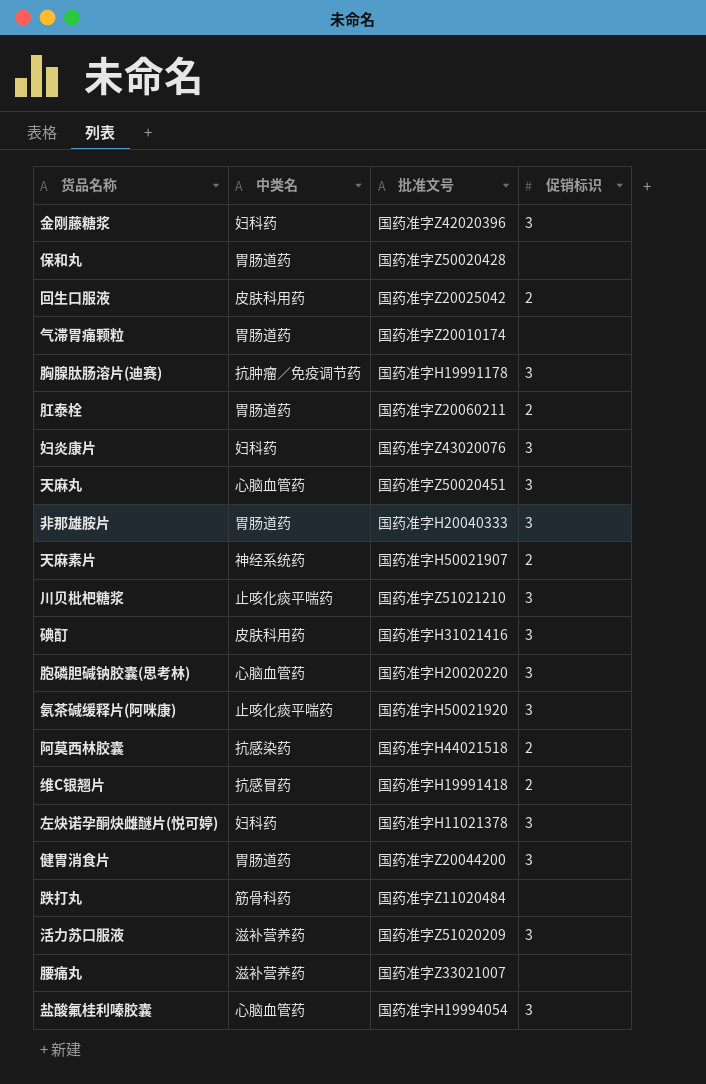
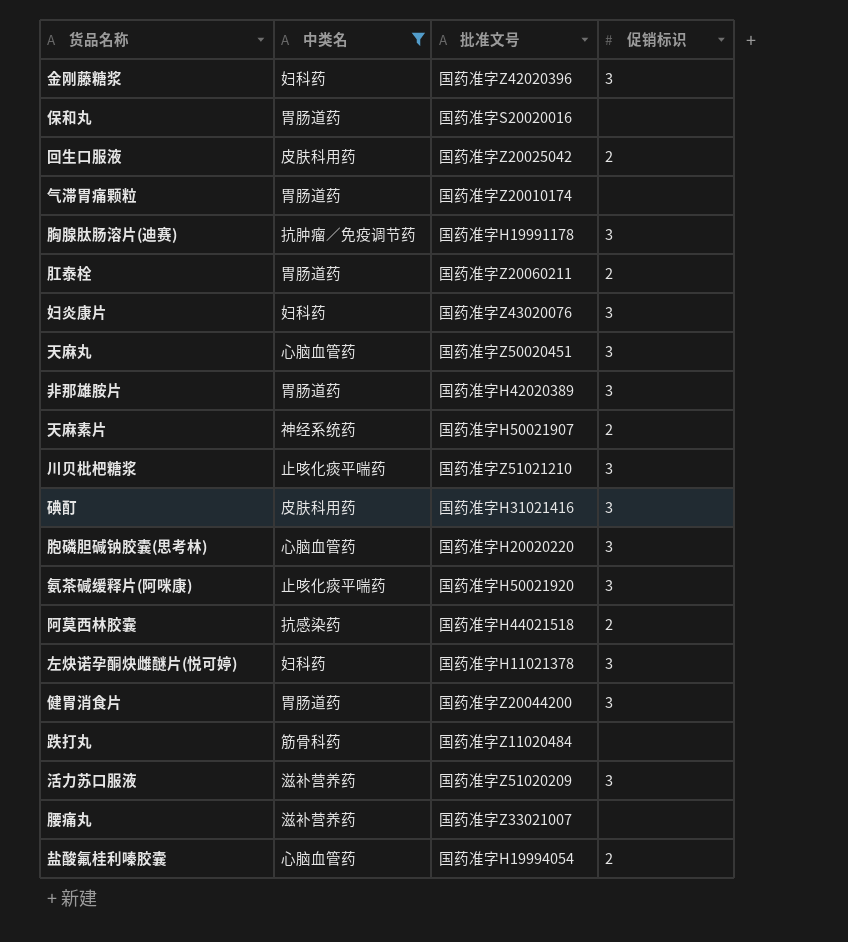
filter: none -> 中类名 != 抗感冒药
保和丸 | 批准文号: 国药准字Z50020428 -> 国药准字S20020016
非那雄胺片 | 批准文号: 国药准字H20040333 -> 国药准字H42020389
盐酸氟桂利嗪胶囊 | 促销标识: 3 -> 2

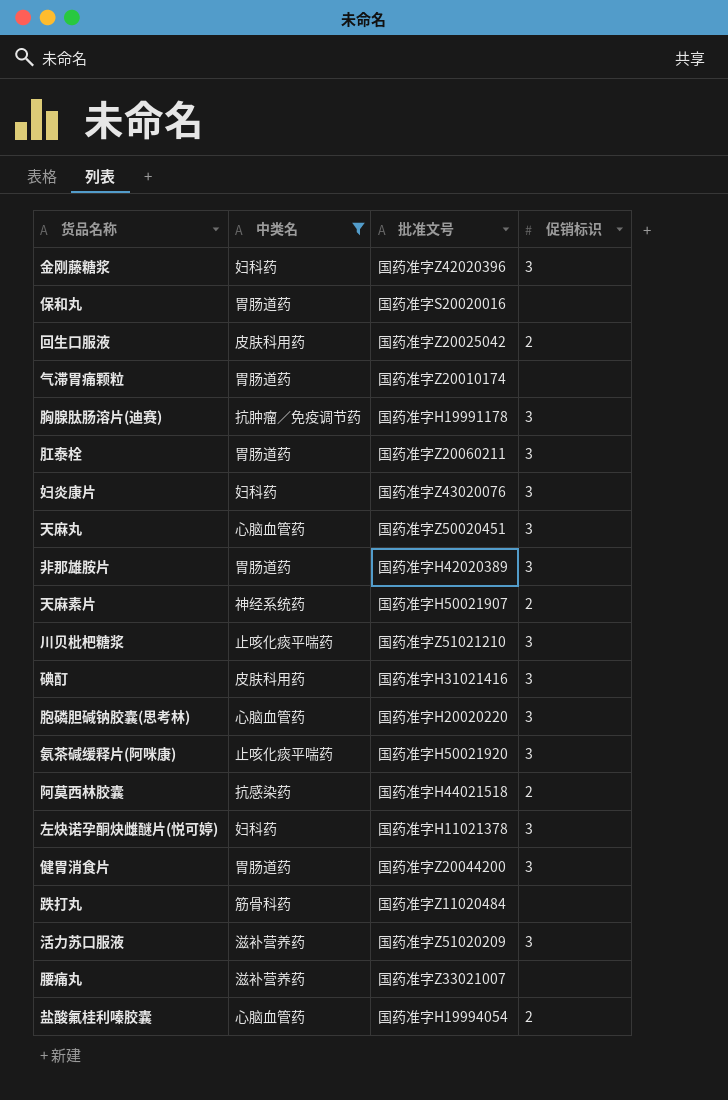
肛泰栓 | 促销标识: 2 -> 3

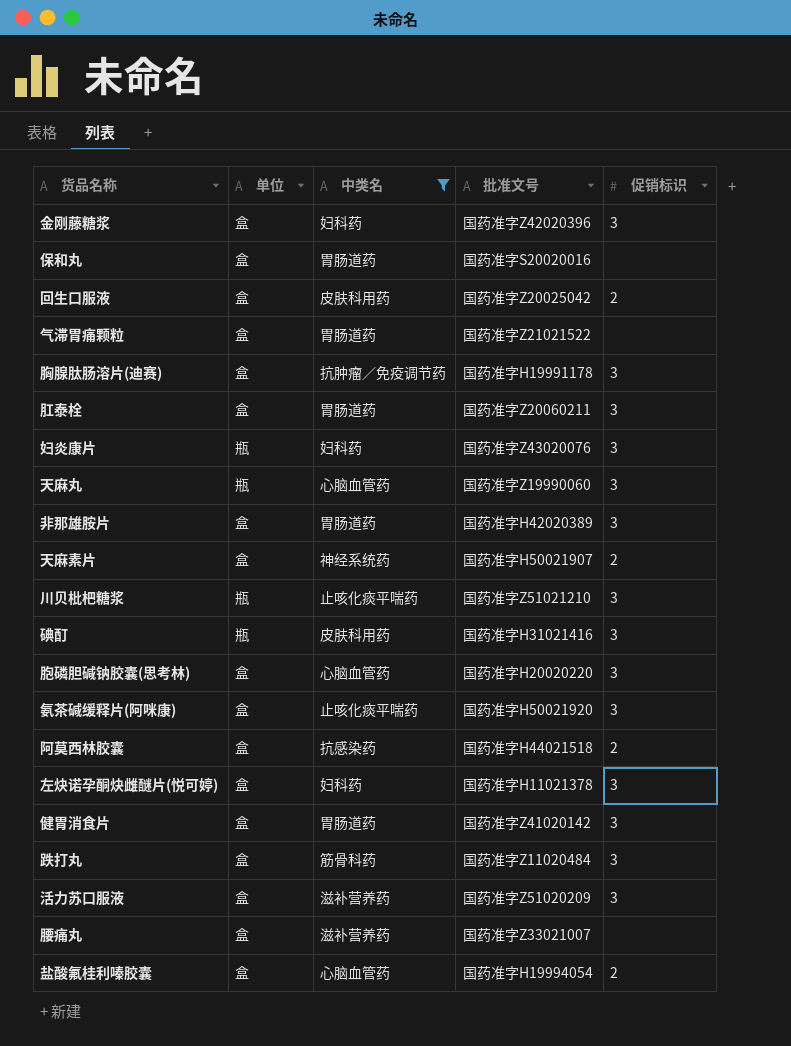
column 单位 | position: none -> 2
气滞胃痛颗粒 | 批准文号: 国药准字Z20010174 -> 国药准字Z21021522
天麻丸 | 批准文号: 国药准字Z50020451 -> 国药准字Z19990060
健胃消食片 | 批准文号: 国药准字Z20044200 -> 国药准字Z41020142
跌打丸 | 促销标识: none -> 3

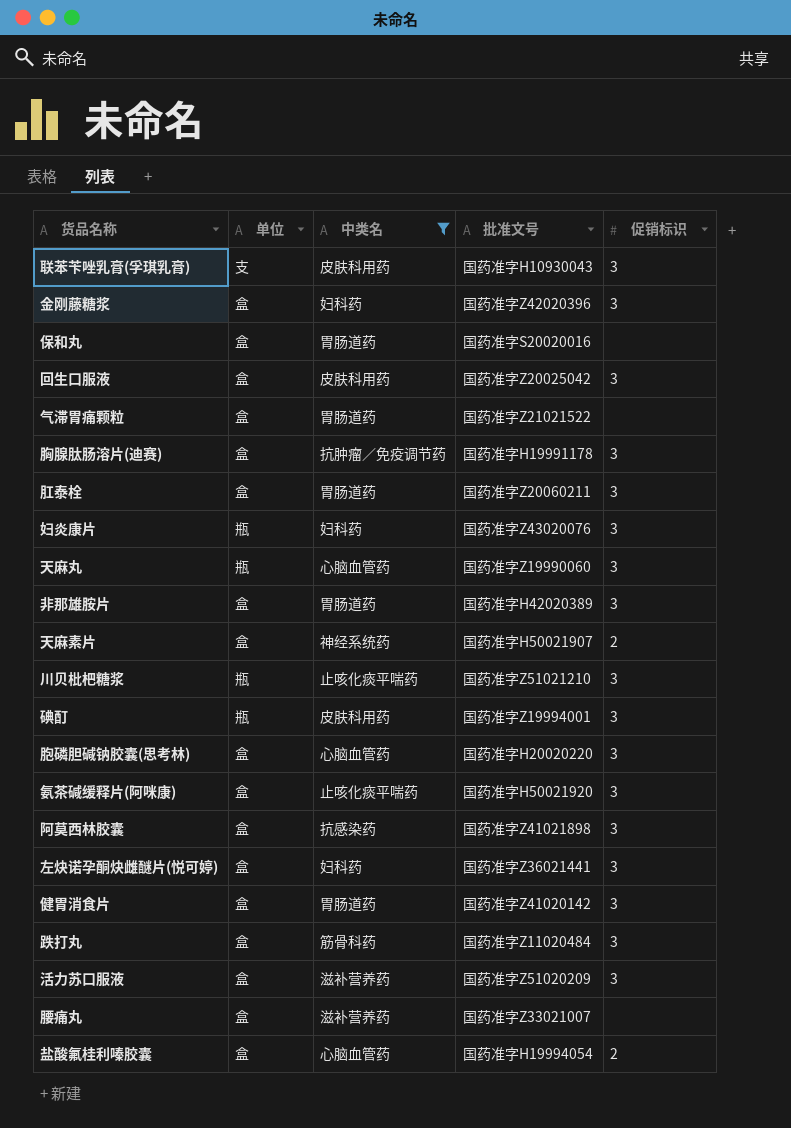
row 联苯苄唑乳膏(孚琪乳膏): none -> 支 | 皮肤科用药 | 国药准字H10930043 | 3
回生口服液 | 促销标识: 2 -> 3
碘酊 | 批准文号: 国药准字H31021416 -> 国药准字Z19994001
阿莫西林胶囊 | 批准文号: 国药准字H44021518 -> 国药准字Z41021898
阿莫西林胶囊 | 促销标识: 2 -> 3
左炔诺孕酮炔雌醚片(悦可婷) | 批准文号: 国药准字H11021378 -> 国药准字Z36021441

